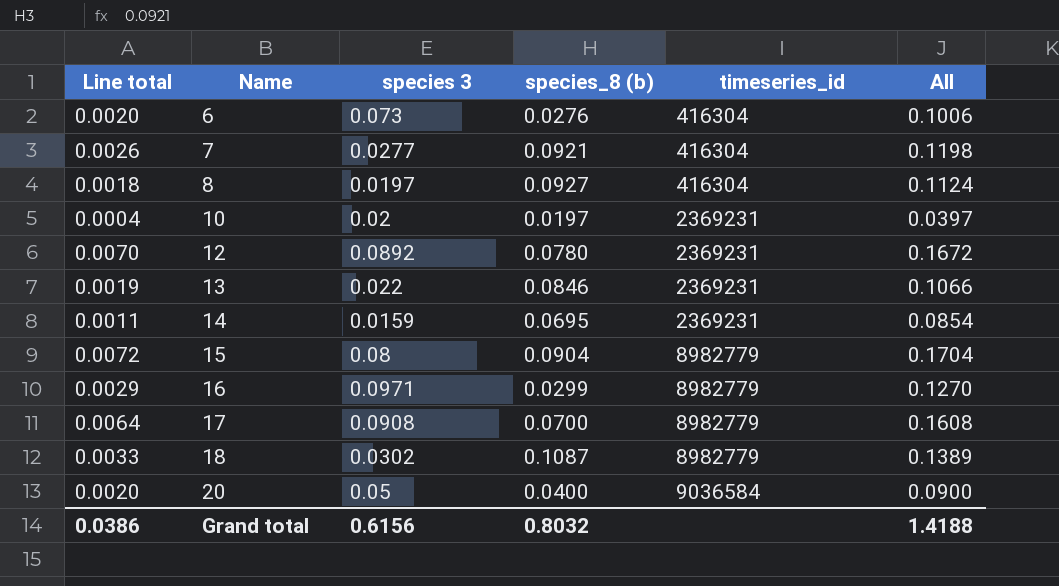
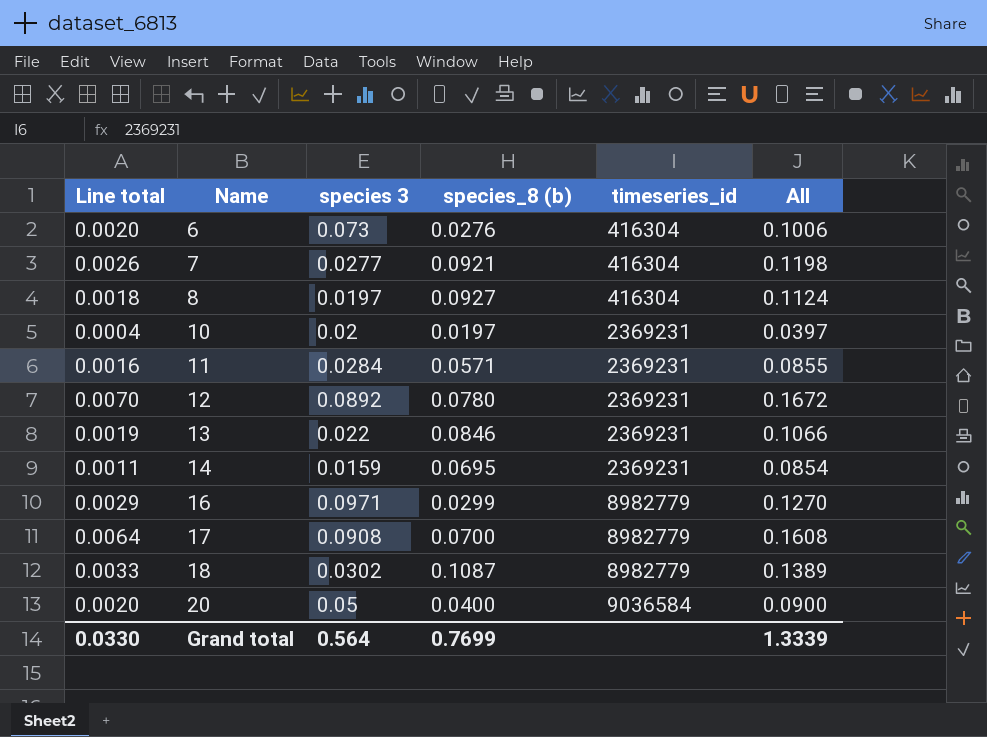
row 15: 0.0072 | 0.08 | 0.0904 | 8982779 | 0.1704 -> none
row 11: none -> 0.0016 | 0.0284 | 0.0571 | 2369231 | 0.0855
Grand total | Line total: 0.0386 -> 0.0330
Grand total | species 3: 0.6156 -> 0.564
Grand total | species_8 (b): 0.8032 -> 0.7699
Grand total | All: 1.4188 -> 1.3339

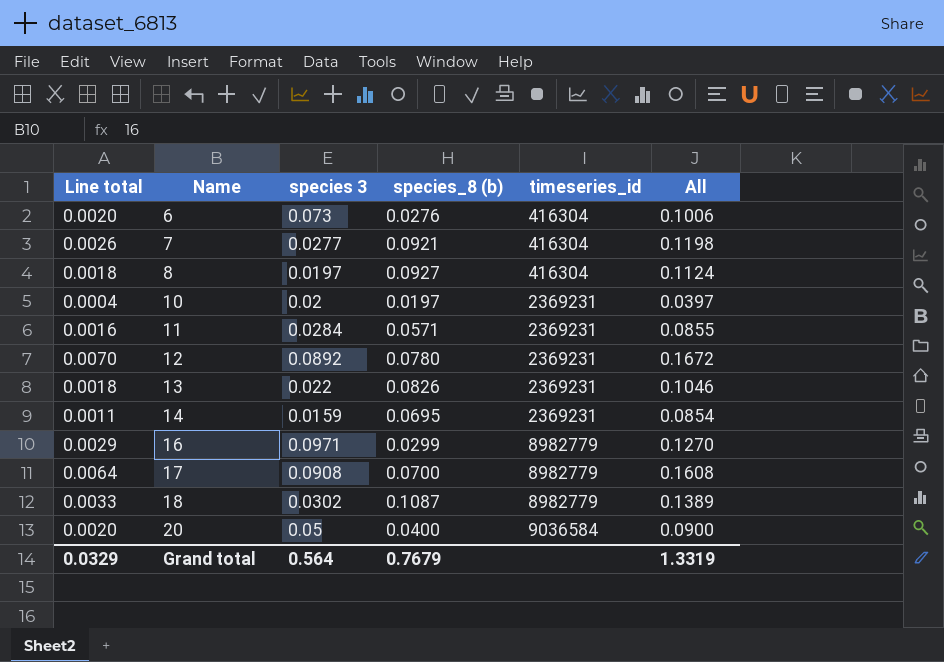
13 | Line total: 0.0019 -> 0.0018
13 | species_8 (b): 0.0846 -> 0.0826
13 | All: 0.1066 -> 0.1046
Grand total | Line total: 0.0330 -> 0.0329
Grand total | species_8 (b): 0.7699 -> 0.7679
Grand total | All: 1.3339 -> 1.3319

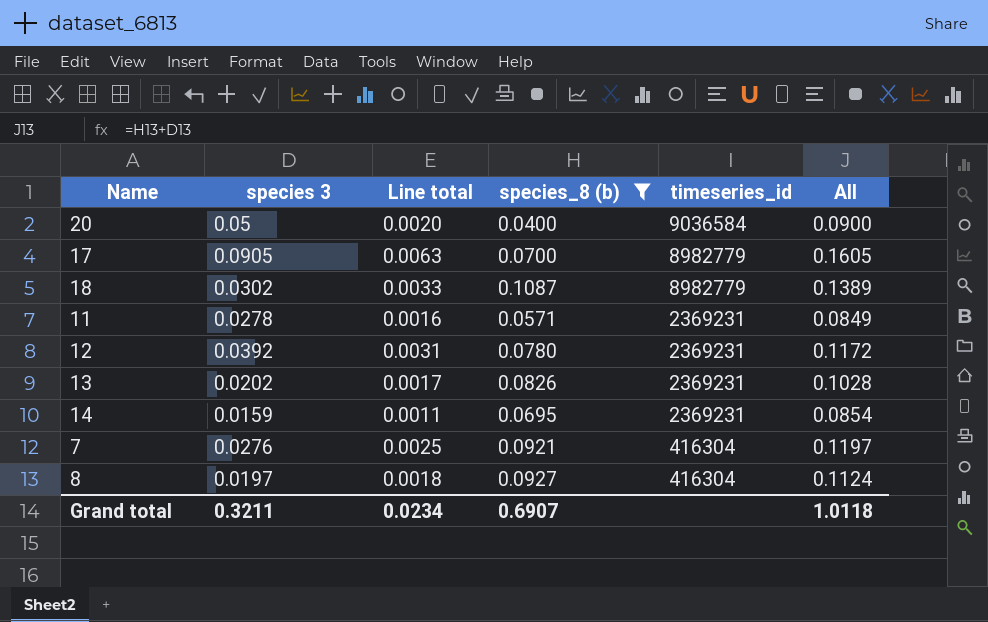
filter: none -> species_8 (b) >= 0.0400
row order: Name ascending -> timeseries_id descending
column Line total | position: 1 -> 3
17 | species 3: 0.0908 -> 0.0905
17 | Line total: 0.0064 -> 0.0063
17 | All: 0.1608 -> 0.1605
11 | species 3: 0.0284 -> 0.0278
11 | All: 0.0855 -> 0.0849
12 | species 3: 0.0892 -> 0.0392
12 | Line total: 0.0070 -> 0.0031
12 | All: 0.1672 -> 0.1172
13 | species 3: 0.022 -> 0.0202
13 | Line total: 0.0018 -> 0.0017
13 | All: 0.1046 -> 0.1028
7 | species 3: 0.0277 -> 0.0276
7 | Line total: 0.0026 -> 0.0025
7 | All: 0.1198 -> 0.1197
Grand total | species 3: 0.564 -> 0.3211
Grand total | Line total: 0.0329 -> 0.0234
Grand total | species_8 (b): 0.7679 -> 0.6907
Grand total | All: 1.3319 -> 1.0118

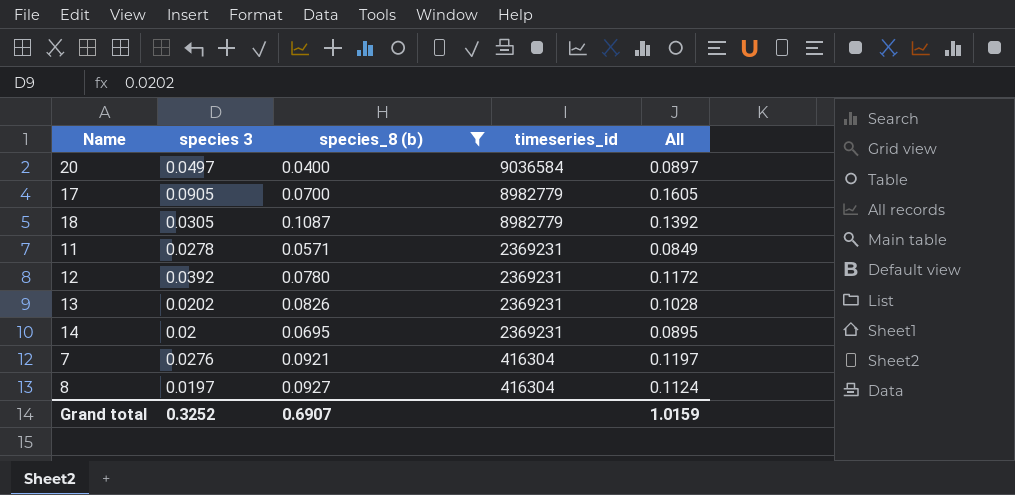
column Line total | formula: [species 3] * [species_8 (b)] -> none
20 | species 3: 0.05 -> 0.0497
20 | All: 0.0900 -> 0.0897
18 | species 3: 0.0302 -> 0.0305
18 | All: 0.1389 -> 0.1392
14 | species 3: 0.0159 -> 0.02
14 | All: 0.0854 -> 0.0895
Grand total | species 3: 0.3211 -> 0.3252
Grand total | All: 1.0118 -> 1.0159

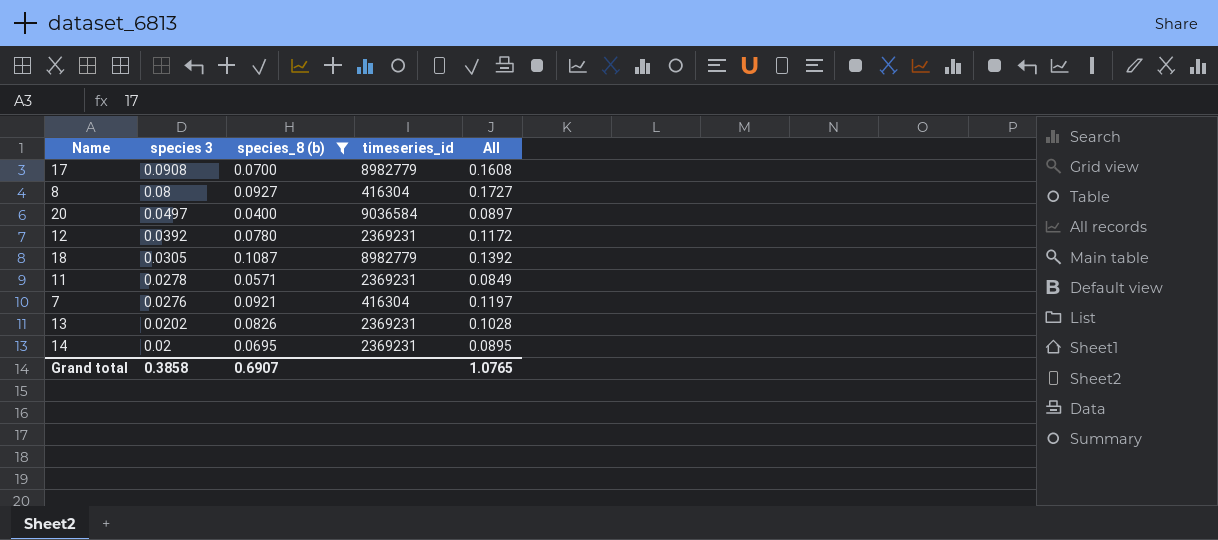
row order: timeseries_id descending -> species 3 descending
17 | species 3: 0.0905 -> 0.0908
17 | All: 0.1605 -> 0.1608
8 | species 3: 0.0197 -> 0.08
8 | All: 0.1124 -> 0.1727
Grand total | species 3: 0.3252 -> 0.3858
Grand total | All: 1.0159 -> 1.0765

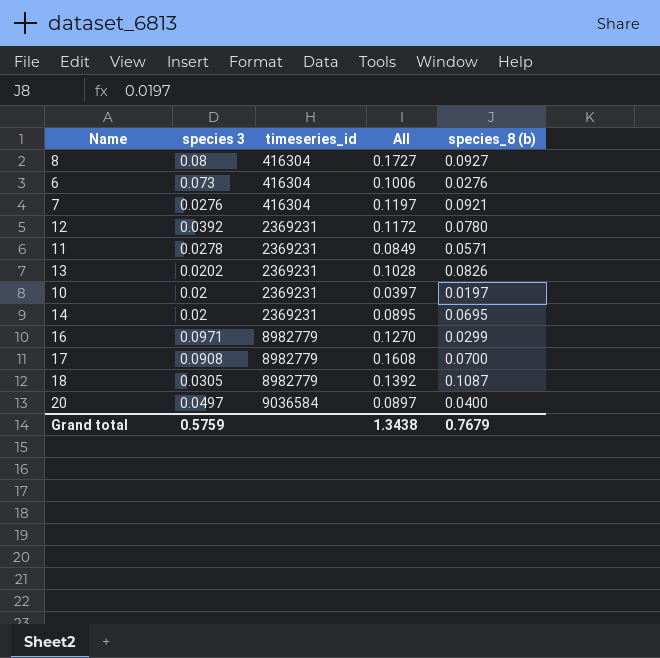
filter: species_8 (b) >= 0.0400 -> none
row order: species 3 descending -> timeseries_id ascending
column species_8 (b) | position: 3 -> 5
Grand total | species 3: 0.3858 -> 0.5759
Grand total | All: 1.0765 -> 1.3438
Grand total | species_8 (b): 0.6907 -> 0.7679

